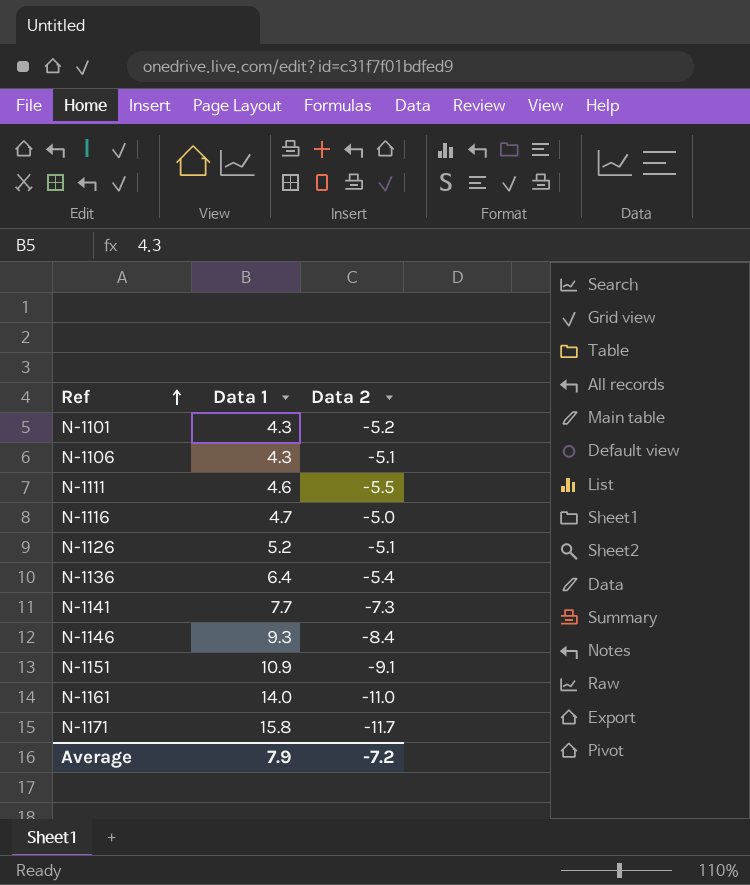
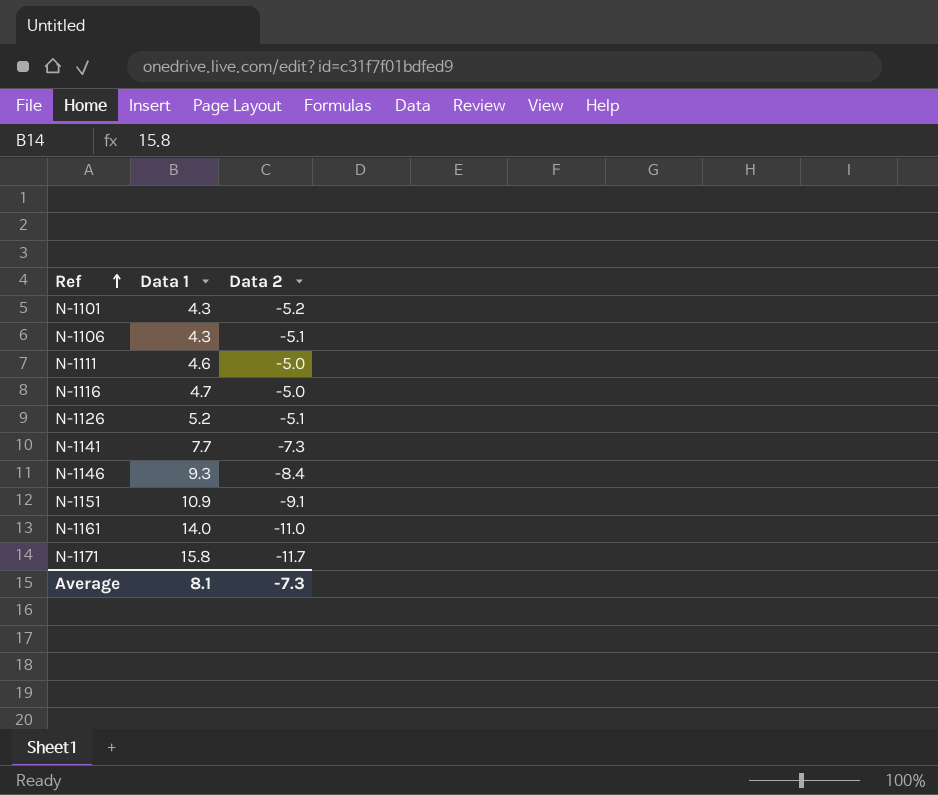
row N-1136: 6.4 | -5.4 -> none
N-1111 | Data 2: -5.5 -> -5.0
Average | Data 1: 7.9 -> 8.1
Average | Data 2: -7.2 -> -7.3

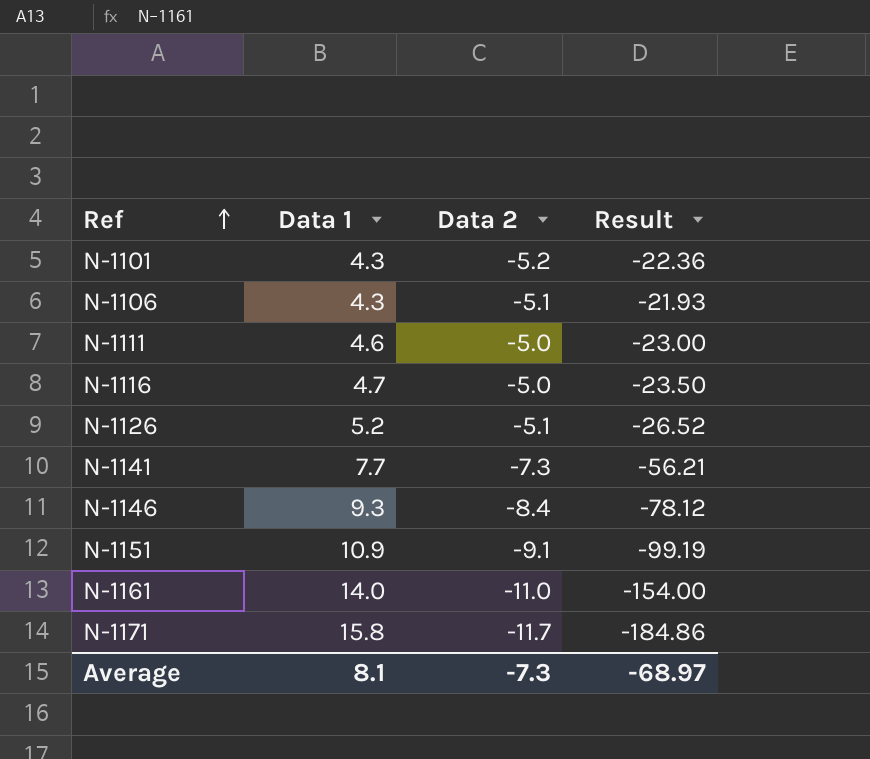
column Result | formula: none -> [Data 1] * [Data 2]

